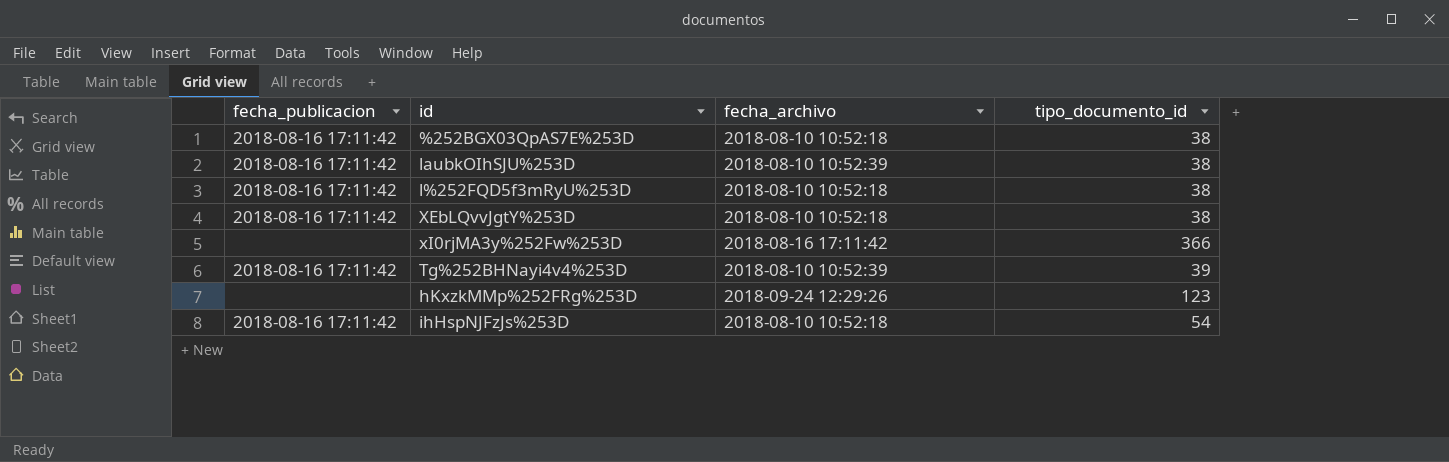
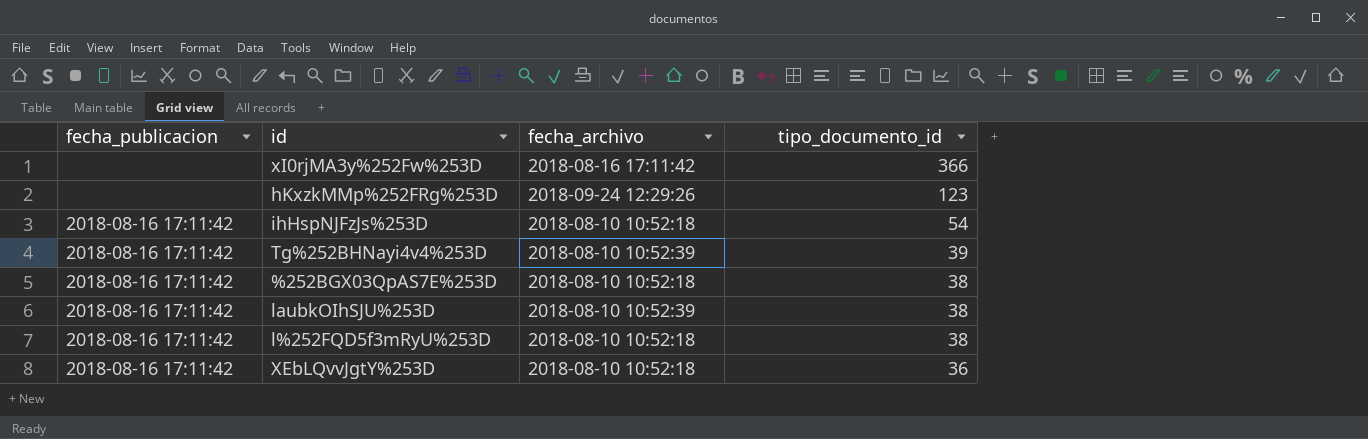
row order: none -> tipo_documento_id descending
XEbLQvvJgtY%253D | tipo_documento_id: 38 -> 36

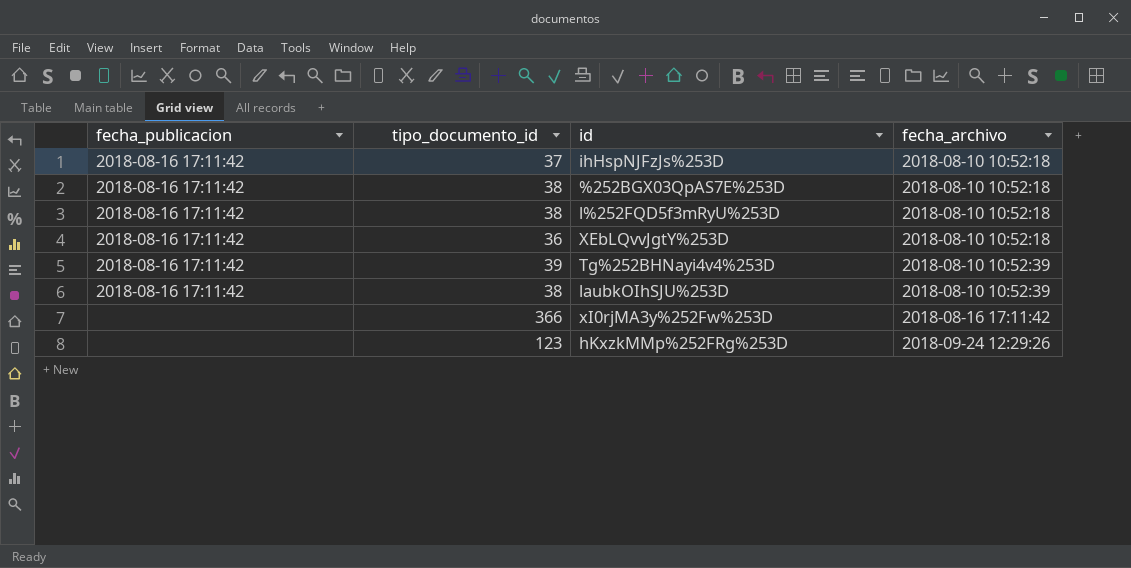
row order: tipo_documento_id descending -> fecha_archivo ascending
column tipo_documento_id | position: 4 -> 2
ihHspNJFzJs%253D | tipo_documento_id: 54 -> 37

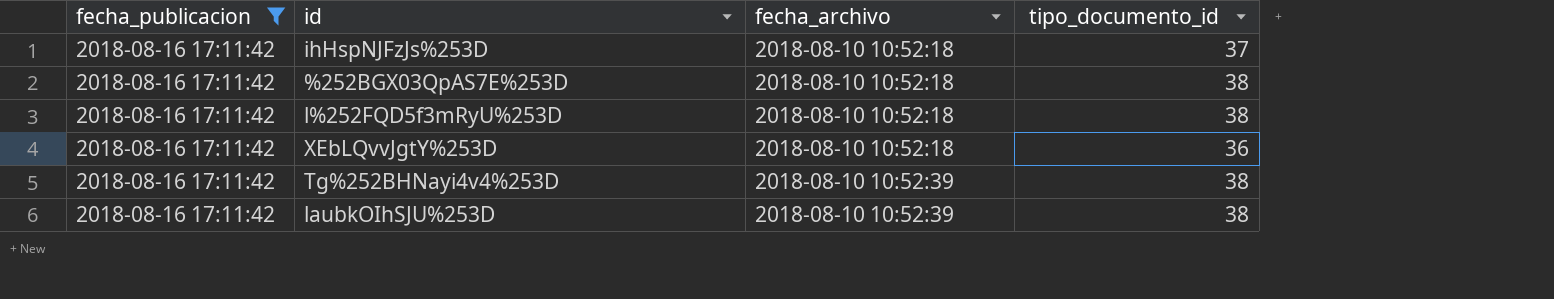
filter: none -> fecha_publicacion = 2018-08-16 17:11:42
column tipo_documento_id | position: 2 -> 4
Tg%252BHNayi4v4%253D | tipo_documento_id: 39 -> 38

